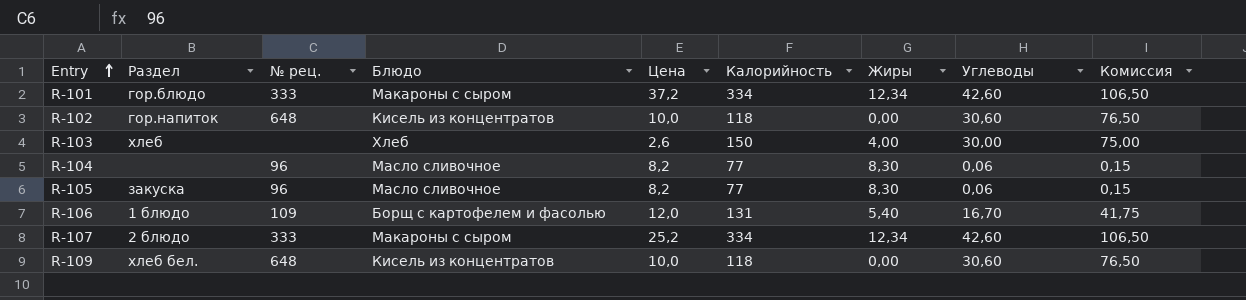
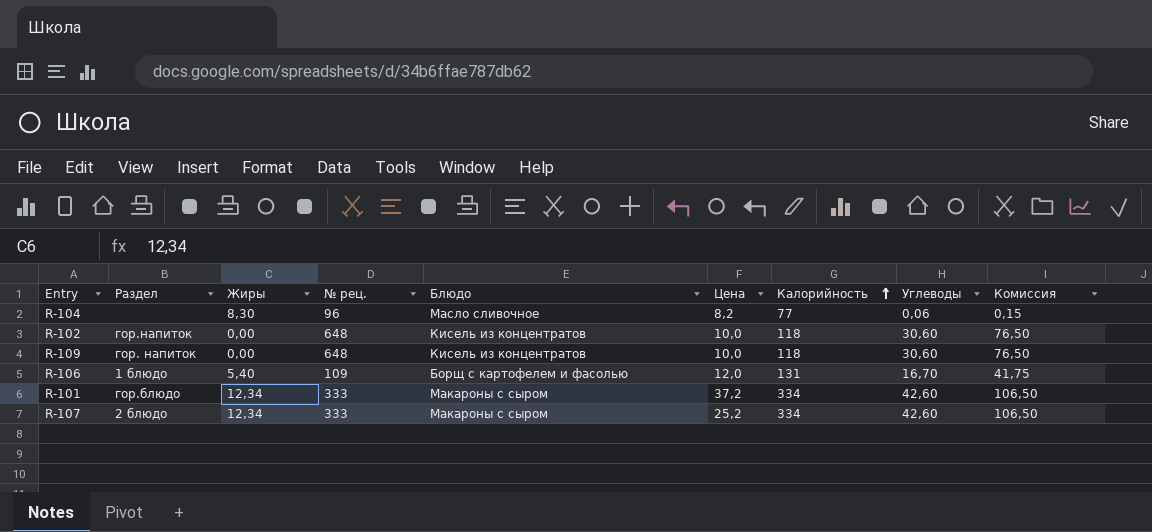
row order: Entry ascending -> Калорийность ascending
column Жиры | position: 7 -> 3
row R-103: хлеб | none | Хлеб | 2,6 | 150 | 4,00 | 30,00 | 75,00 -> none
row R-105: закуска | 96 | Масло сливочное | 8,2 | 77 | 8,30 | 0,06 | 0,15 -> none
R-109 | Раздел: хлеб бел. -> гор. напиток

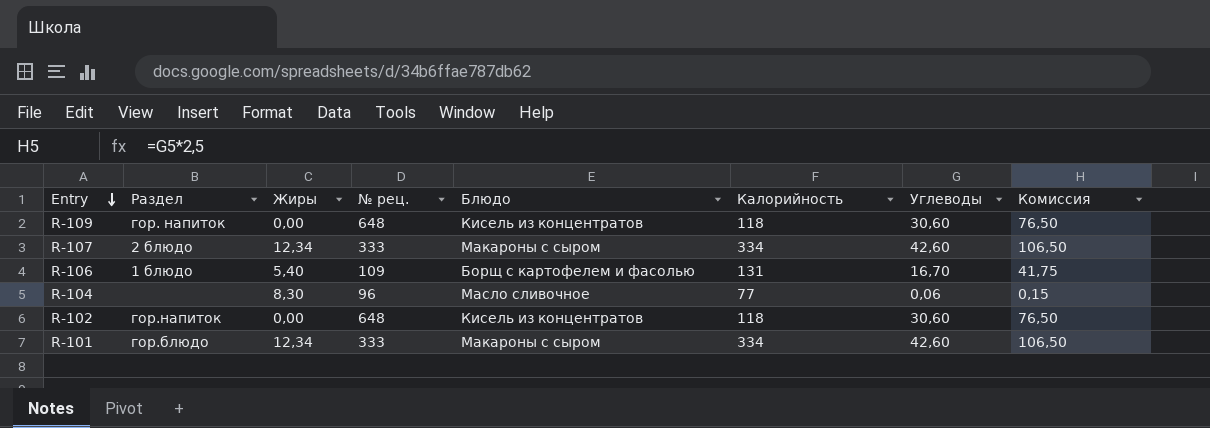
row order: Калорийность ascending -> Entry descending
column Цена | position: 6 -> none

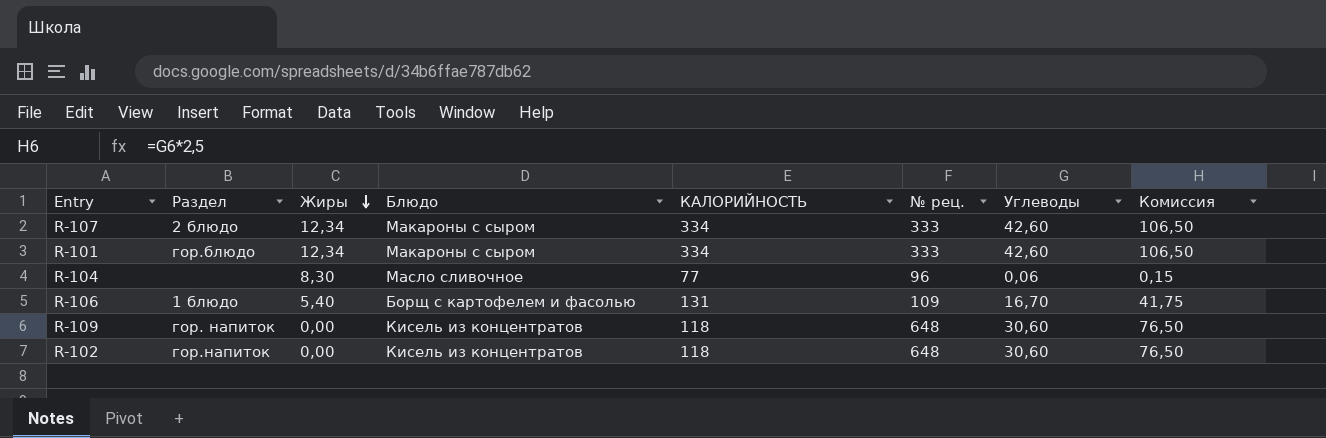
row order: Entry descending -> Жиры descending
column name: Калорийность -> КАЛОРИЙНОСТЬ
column № рец. | position: 4 -> 6

